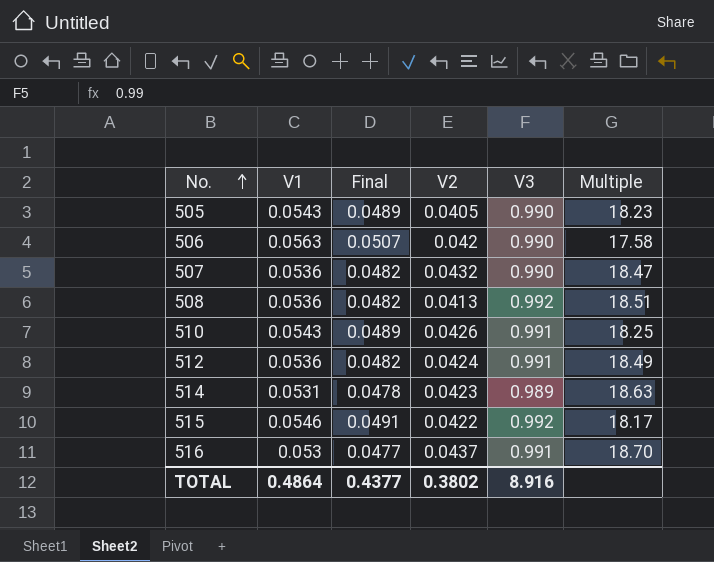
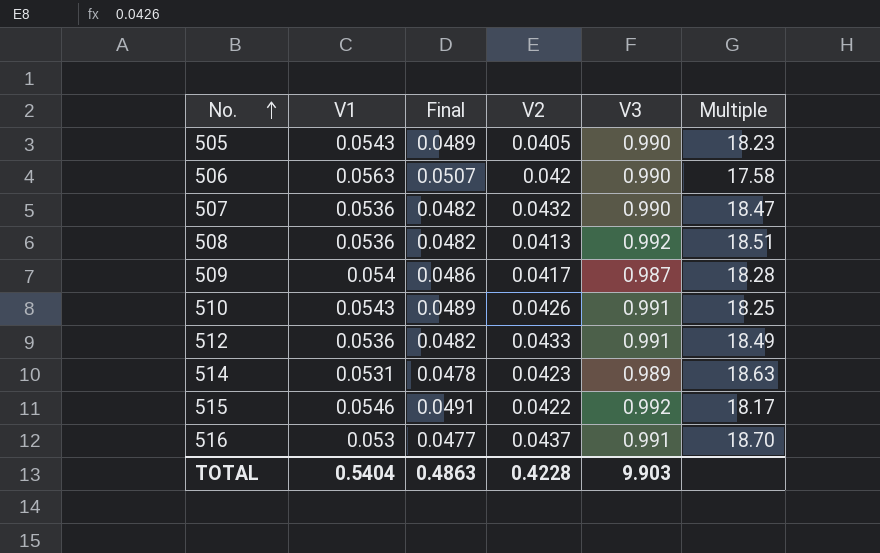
row 509: none -> 0.054 | 0.0486 | 0.0417 | 0.987 | 18.28
512 | V2: 0.0424 -> 0.0433
TOTAL | V1: 0.4864 -> 0.5404
TOTAL | Final: 0.4377 -> 0.4863
TOTAL | V2: 0.3802 -> 0.4228
TOTAL | V3: 8.916 -> 9.903

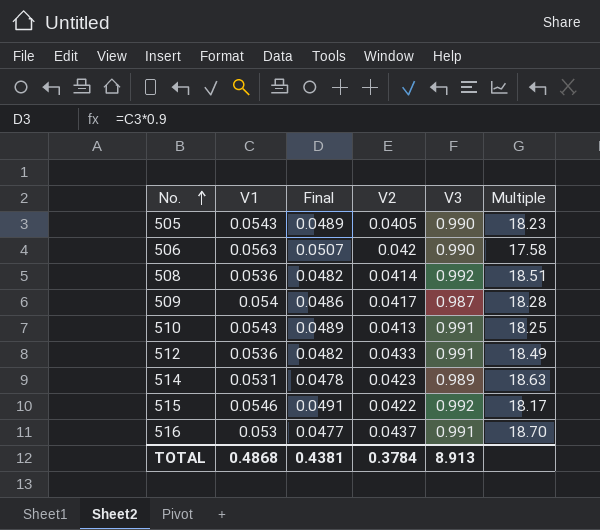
row 507: 0.0536 | 0.0482 | 0.0432 | 0.990 | 18.47 -> none
508 | V2: 0.0413 -> 0.0414
510 | V2: 0.0426 -> 0.0413
TOTAL | V1: 0.5404 -> 0.4868
TOTAL | Final: 0.4863 -> 0.4381
TOTAL | V2: 0.4228 -> 0.3784
TOTAL | V3: 9.903 -> 8.913

